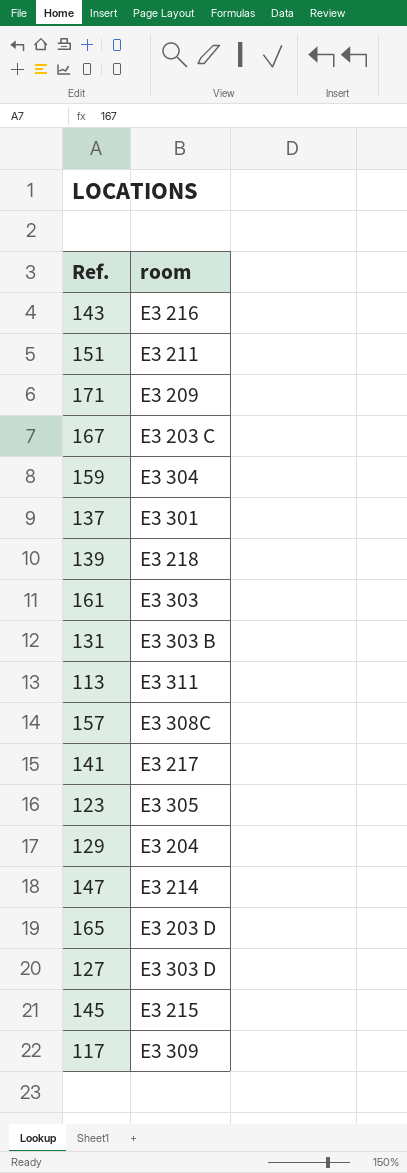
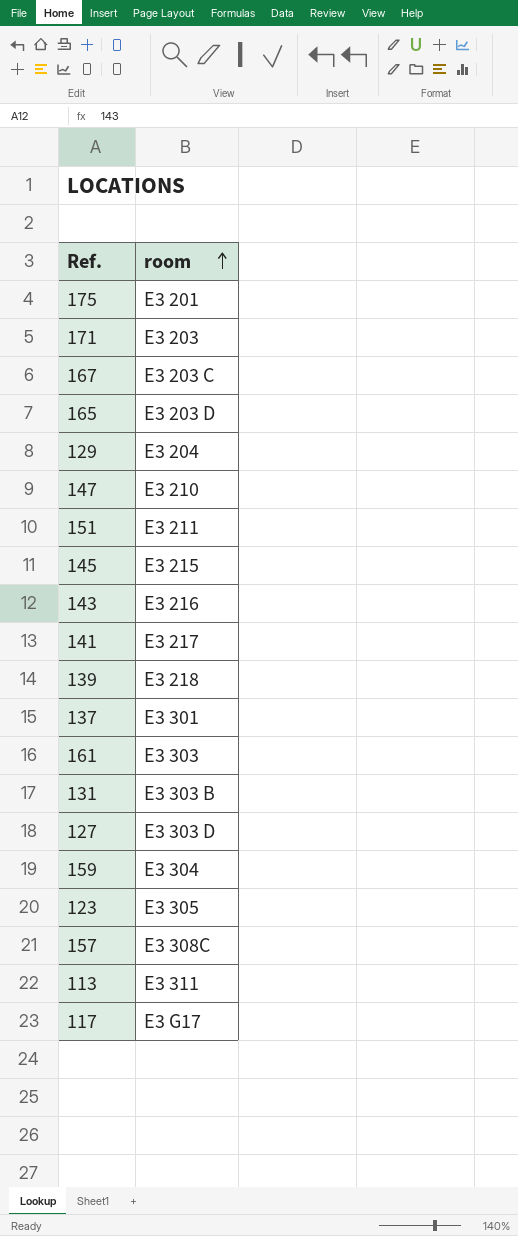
row order: none -> room ascending
row 175: none -> E3 201
171 | room: E3 209 -> E3 203
147 | room: E3 214 -> E3 210
117 | room: E3 309 -> E3 G17

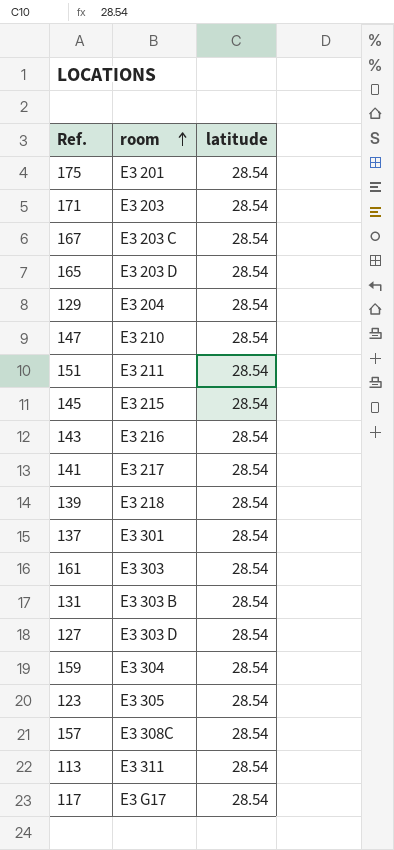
column latitude | position: none -> 3

